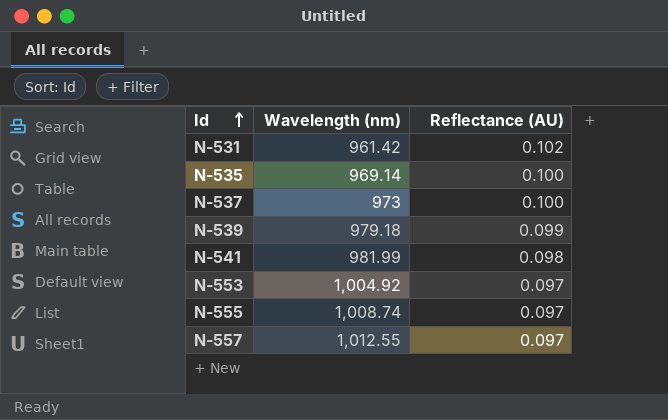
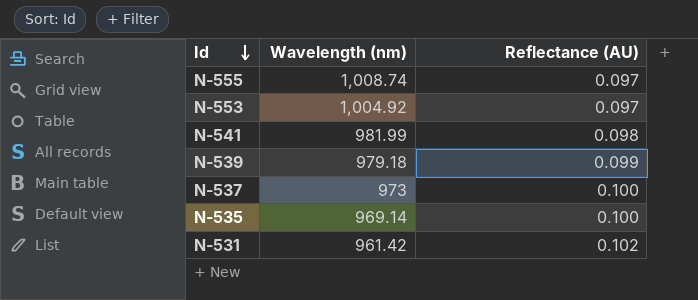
row order: Id ascending -> Id descending
row N-557: 1,012.55 | 0.097 -> none

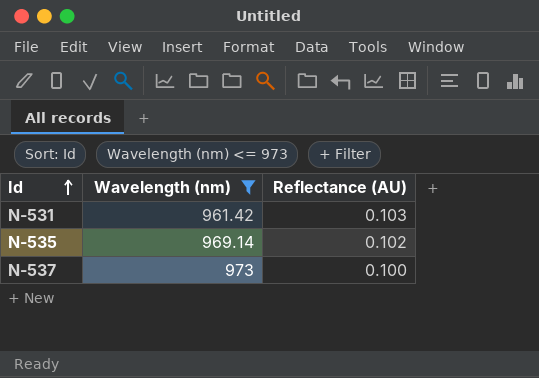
filter: none -> Wavelength (nm) <= 973
row order: Id descending -> Id ascending
N-531 | Reflectance (AU): 0.102 -> 0.103
N-535 | Reflectance (AU): 0.100 -> 0.102

